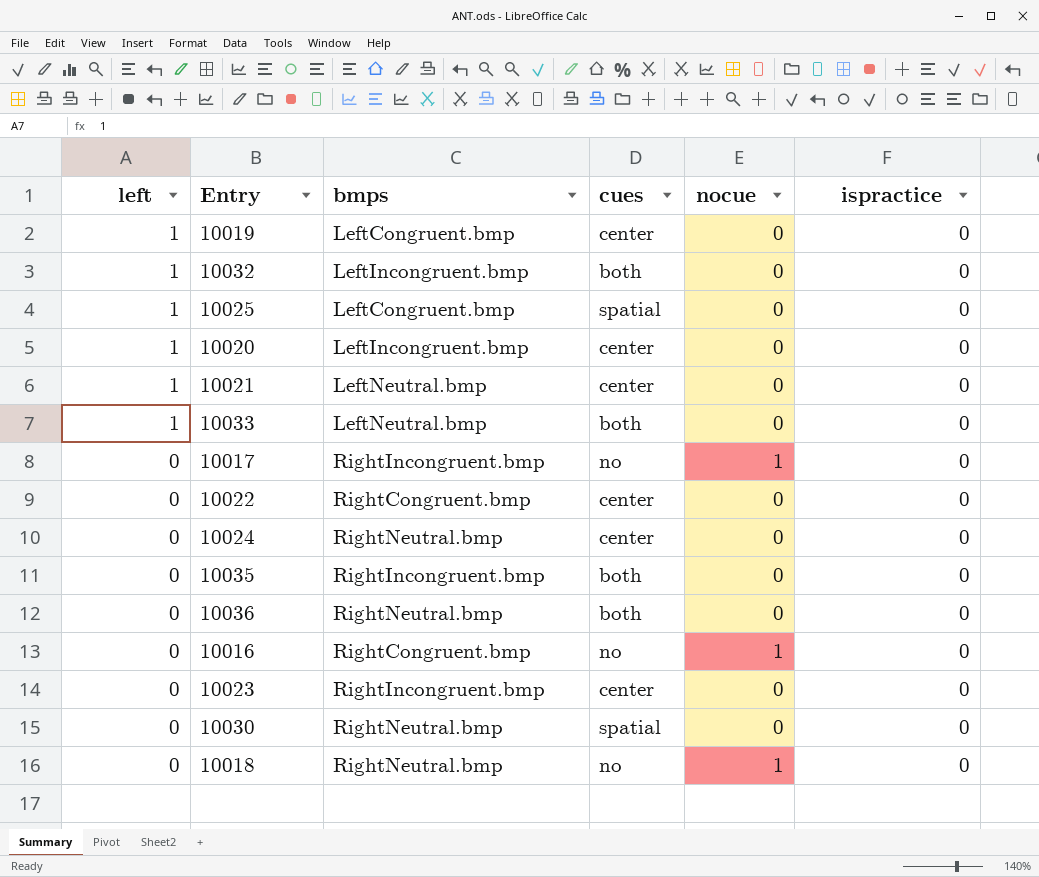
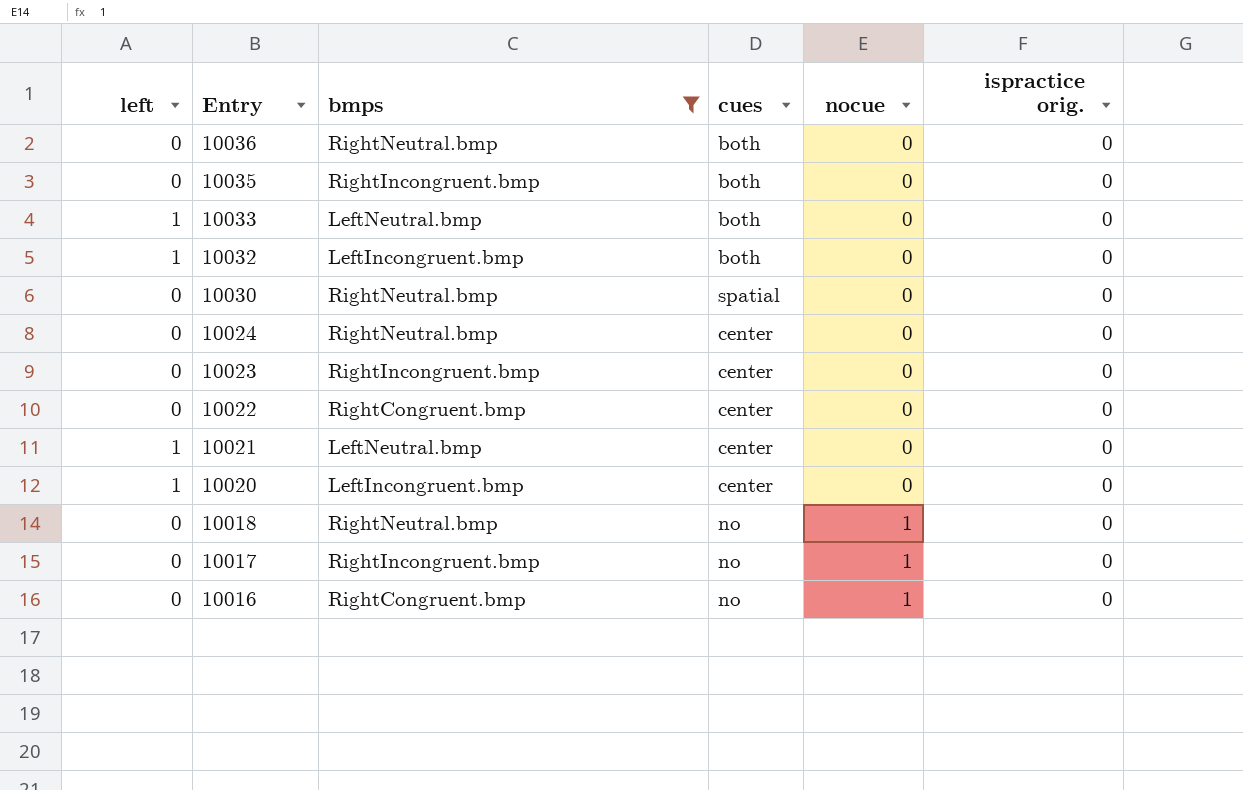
filter: none -> bmps != LeftCongruent.bmp
row order: left descending -> Entry descending
column name: ispractice -> ispractice orig.

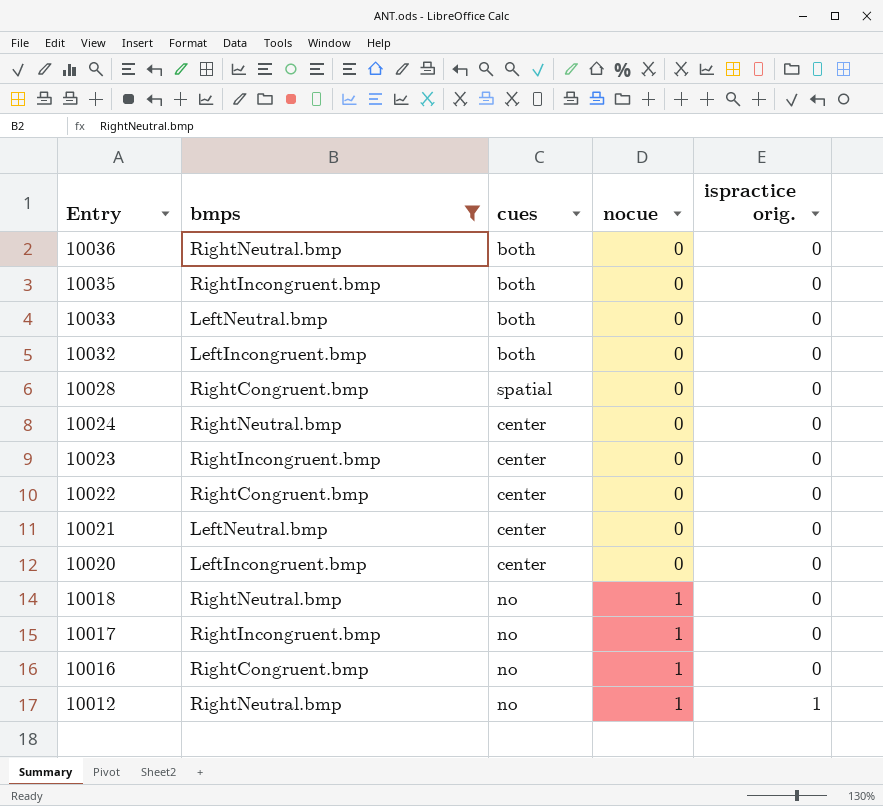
column left | position: 1 -> none
row 10030: 0 | RightNeutral.bmp | spatial | 0 | 0 -> none
row 10028: none -> RightCongruent.bmp | spatial | 0 | 0
row 10012: none -> RightNeutral.bmp | no | 1 | 1

